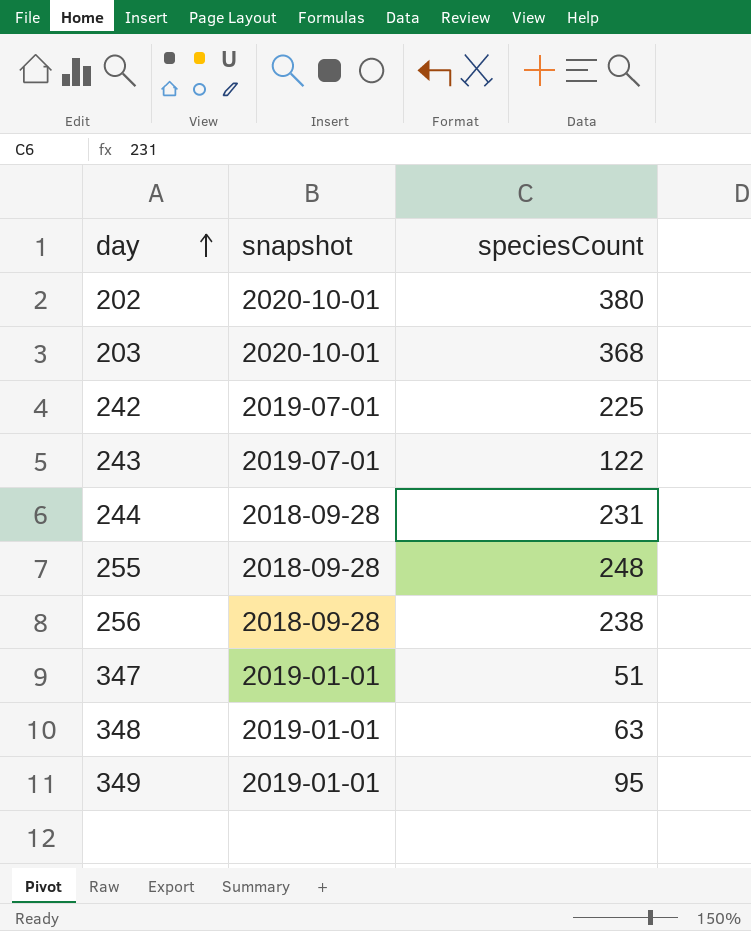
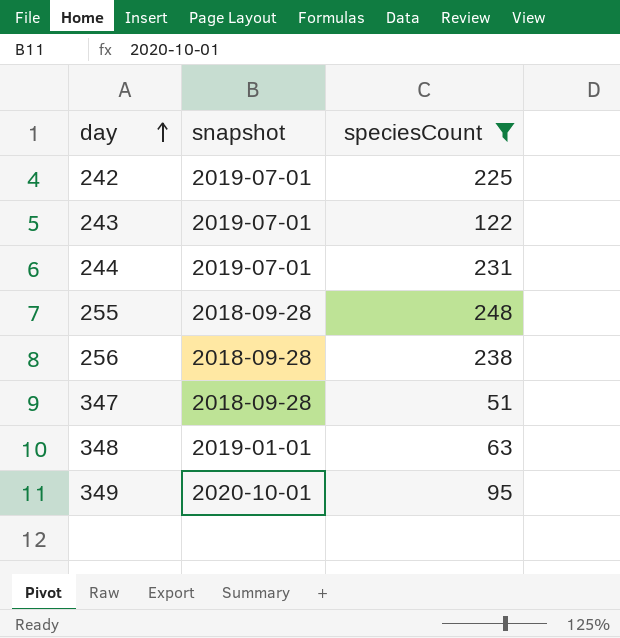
filter: none -> speciesCount <= 248
244 | snapshot: 2018-09-28 -> 2019-07-01
347 | snapshot: 2019-01-01 -> 2018-09-28
349 | snapshot: 2019-01-01 -> 2020-10-01

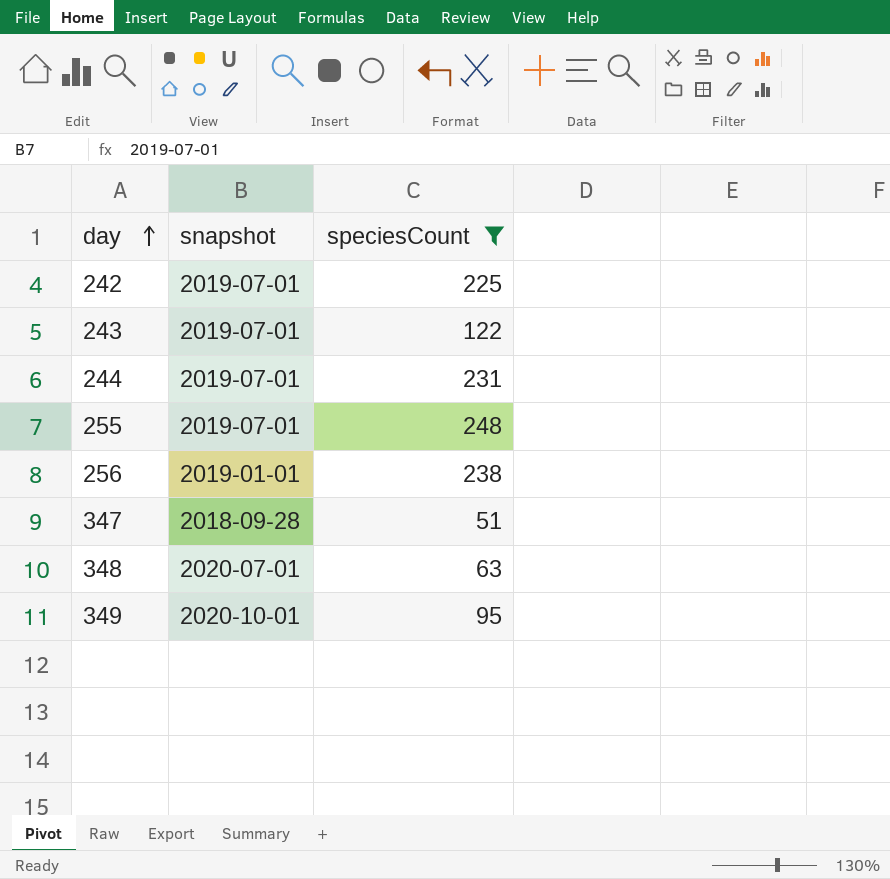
255 | snapshot: 2018-09-28 -> 2019-07-01
256 | snapshot: 2018-09-28 -> 2019-01-01
348 | snapshot: 2019-01-01 -> 2020-07-01

